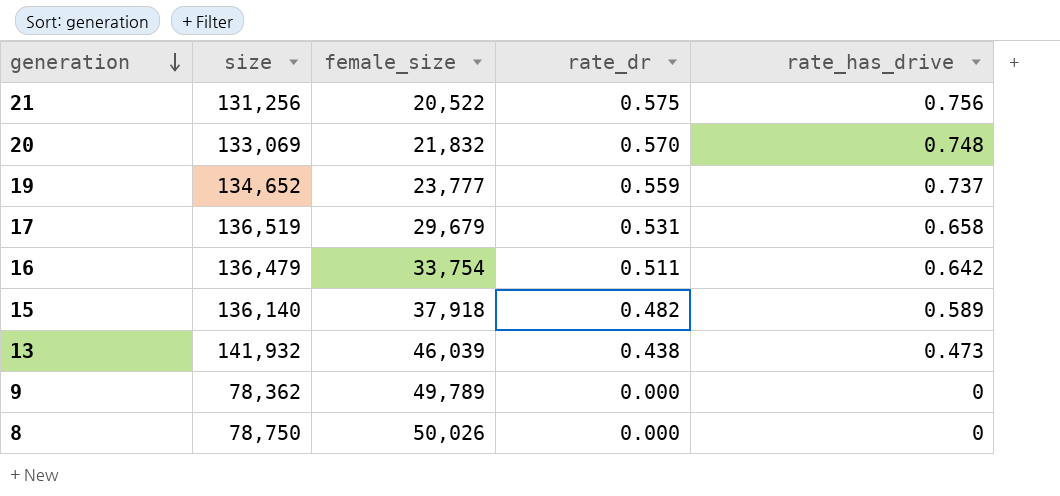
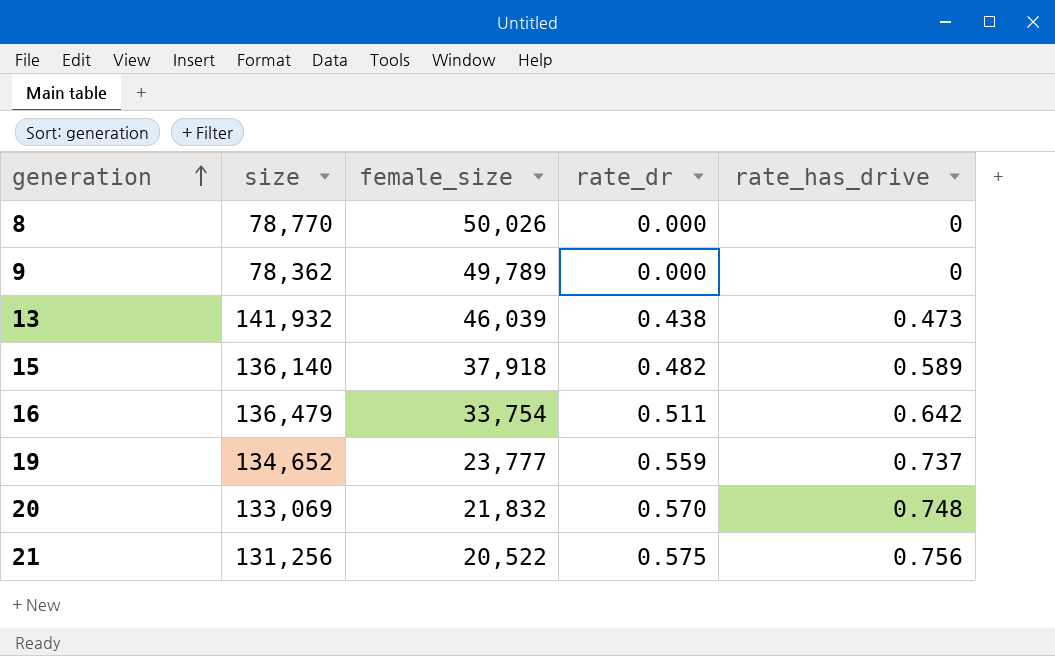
row order: generation descending -> generation ascending
row 17: 136,519 | 29,679 | 0.531 | 0.658 -> none
8 | size: 78,750 -> 78,770

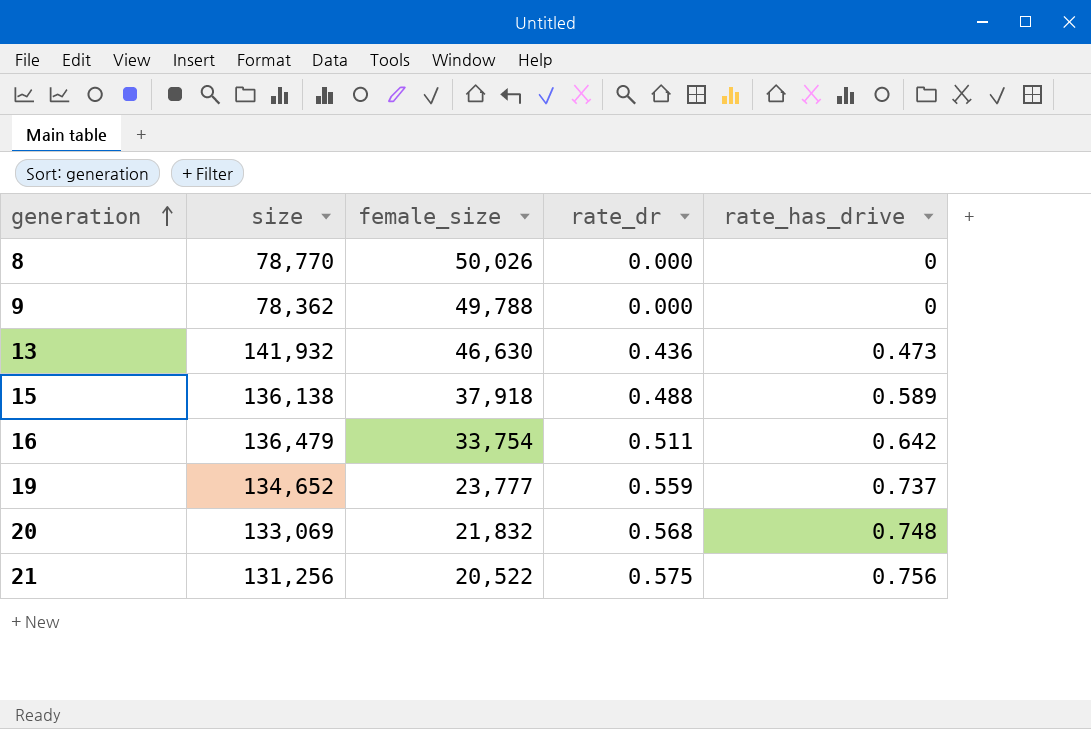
9 | female_size: 49,789 -> 49,788
13 | female_size: 46,039 -> 46,630
13 | rate_dr: 0.438 -> 0.436
15 | size: 136,140 -> 136,138
15 | rate_dr: 0.482 -> 0.488
20 | rate_dr: 0.570 -> 0.568

